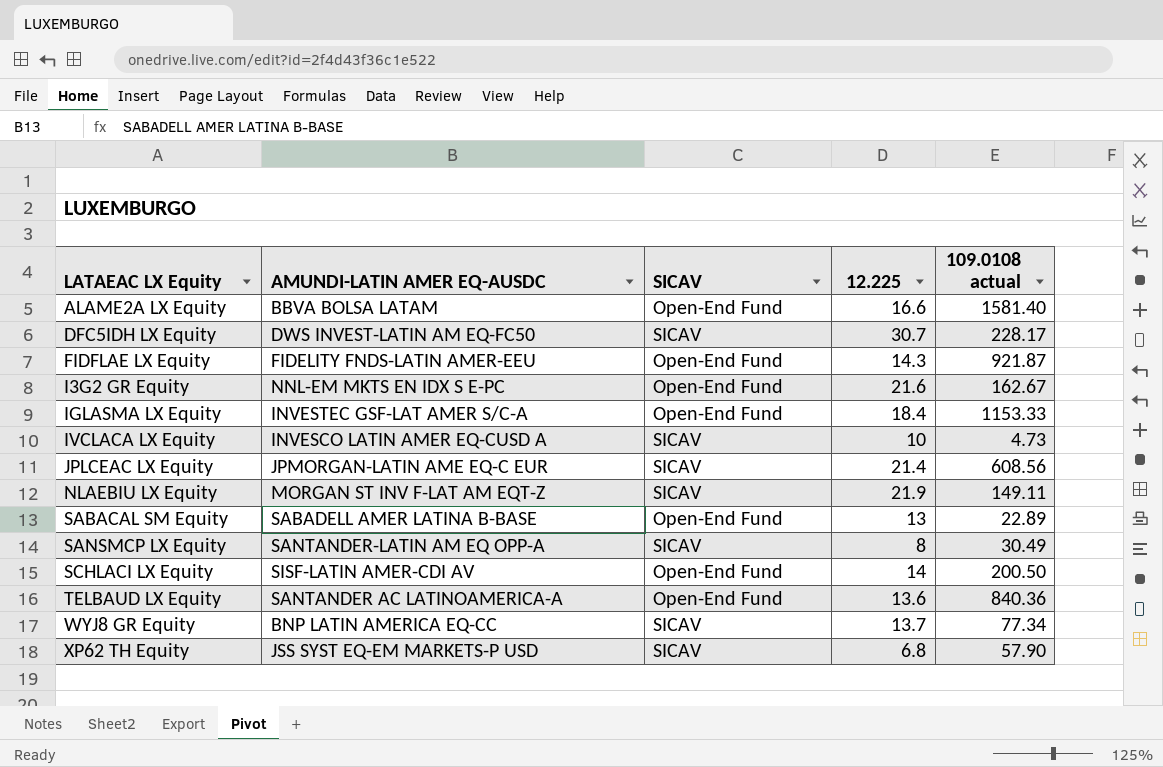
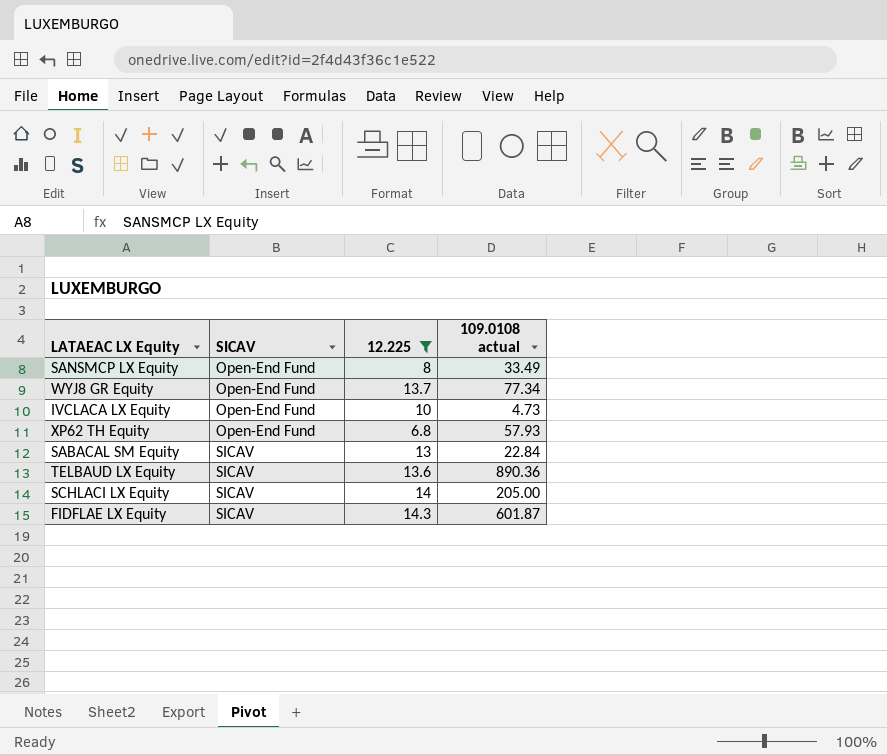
filter: none -> 12.225 <= 14.3
row order: LATAEAC LX Equity ascending -> SICAV ascending
column AMUNDI-LATIN AMER EQ-AUSDC | position: 2 -> none
SANSMCP LX Equity | SICAV: SICAV -> Open-End Fund
SANSMCP LX Equity | 109.0108 actual: 30.49 -> 33.49
WYJ8 GR Equity | SICAV: SICAV -> Open-End Fund
IVCLACA LX Equity | SICAV: SICAV -> Open-End Fund
XP62 TH Equity | SICAV: SICAV -> Open-End Fund
XP62 TH Equity | 109.0108 actual: 57.90 -> 57.93
SABACAL SM Equity | SICAV: Open-End Fund -> SICAV
SABACAL SM Equity | 109.0108 actual: 22.89 -> 22.84
TELBAUD LX Equity | SICAV: Open-End Fund -> SICAV
TELBAUD LX Equity | 109.0108 actual: 840.36 -> 890.36
SCHLACI LX Equity | SICAV: Open-End Fund -> SICAV
SCHLACI LX Equity | 109.0108 actual: 200.50 -> 205.00
FIDFLAE LX Equity | SICAV: Open-End Fund -> SICAV
FIDFLAE LX Equity | 109.0108 actual: 921.87 -> 601.87

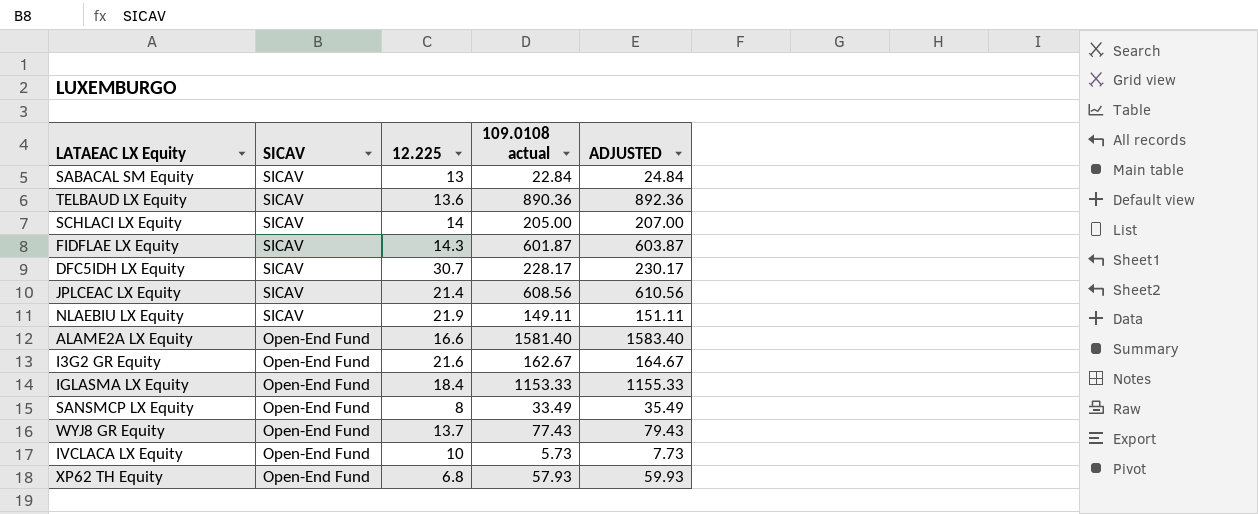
filter: 12.225 <= 14.3 -> none
row order: SICAV ascending -> SICAV descending
column ADJUSTED | formula: none -> [109.0108 actual] + 2
WYJ8 GR Equity | 109.0108 actual: 77.34 -> 77.43
IVCLACA LX Equity | 109.0108 actual: 4.73 -> 5.73

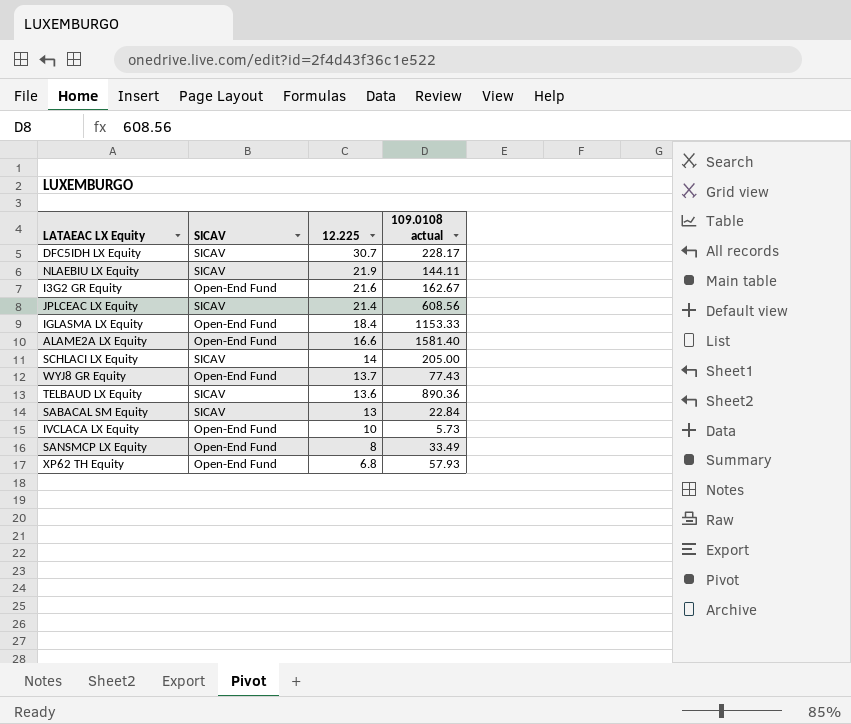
row order: SICAV descending -> 12.225 descending
column ADJUSTED | formula: [109.0108 actual] + 2 -> none
row FIDFLAE LX Equity: SICAV | 14.3 | 601.87 | 603.87 -> none
NLAEBIU LX Equity | 109.0108 actual: 149.11 -> 144.11

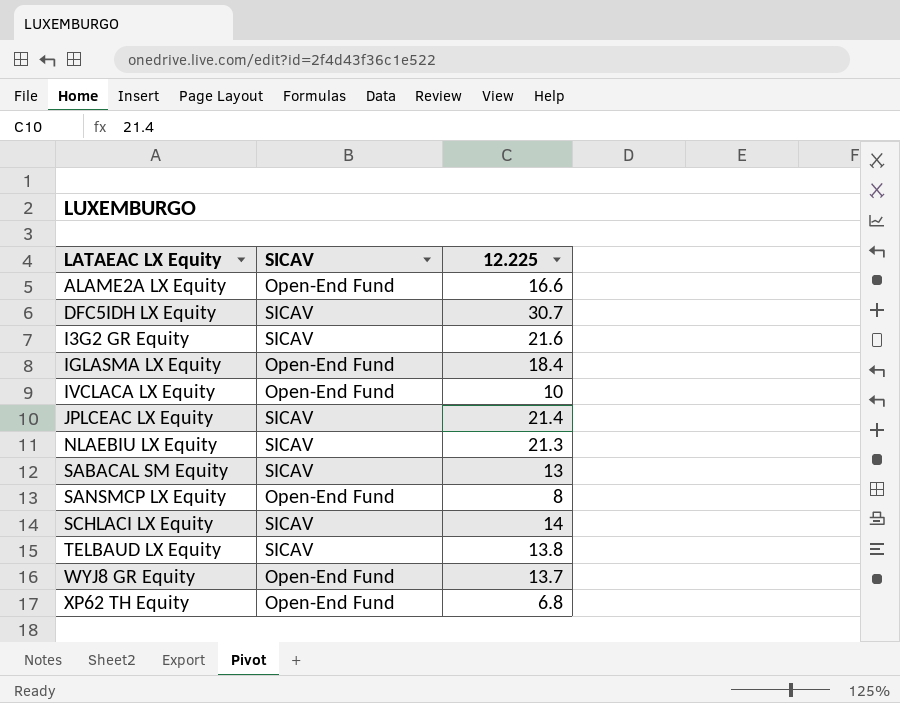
row order: 12.225 descending -> LATAEAC LX Equity ascending
column 109.0108 actual | position: 4 -> none
I3G2 GR Equity | SICAV: Open-End Fund -> SICAV
NLAEBIU LX Equity | 12.225: 21.9 -> 21.3
TELBAUD LX Equity | 12.225: 13.6 -> 13.8

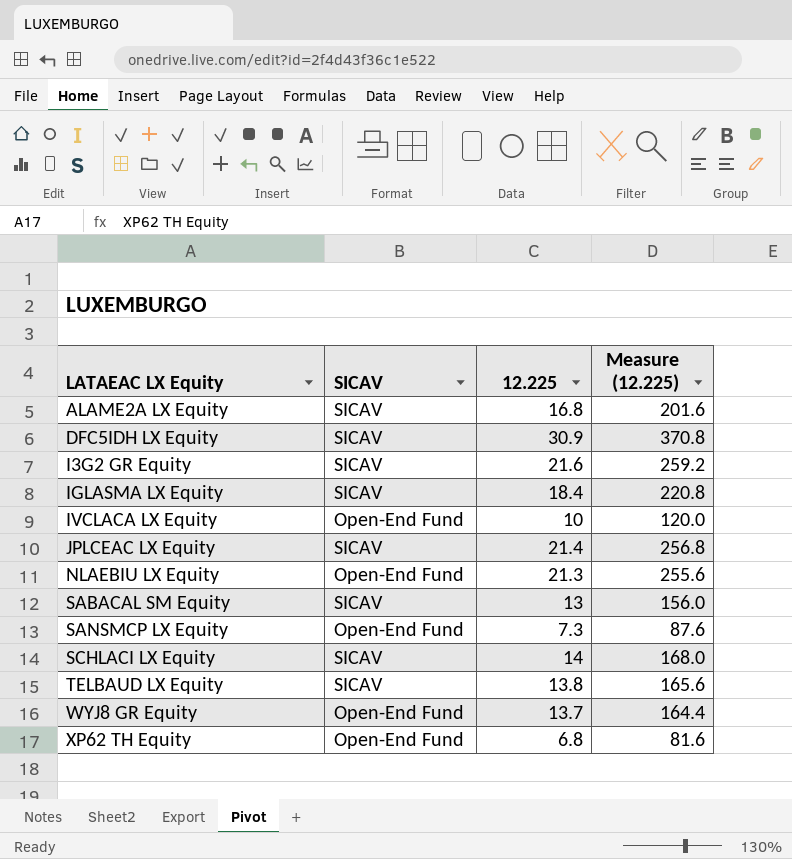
column Measure (12.225) | formula: none -> [12.225] * 12
ALAME2A LX Equity | SICAV: Open-End Fund -> SICAV
ALAME2A LX Equity | 12.225: 16.6 -> 16.8
DFC5IDH LX Equity | 12.225: 30.7 -> 30.9
IGLASMA LX Equity | SICAV: Open-End Fund -> SICAV
NLAEBIU LX Equity | SICAV: SICAV -> Open-End Fund
SANSMCP LX Equity | 12.225: 8 -> 7.3

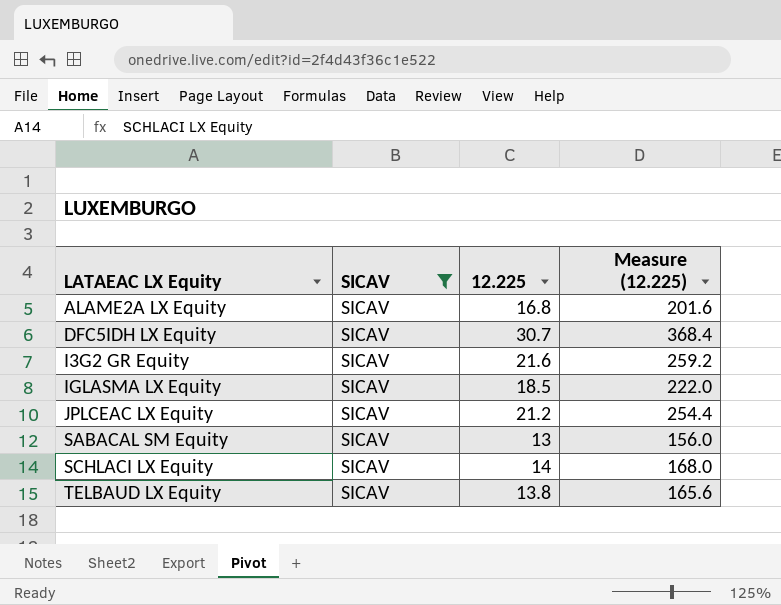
filter: none -> SICAV = SICAV
DFC5IDH LX Equity | 12.225: 30.9 -> 30.7
DFC5IDH LX Equity | Measure (12.225): 370.8 -> 368.4
IGLASMA LX Equity | 12.225: 18.4 -> 18.5
IGLASMA LX Equity | Measure (12.225): 220.8 -> 222.0
JPLCEAC LX Equity | 12.225: 21.4 -> 21.2
JPLCEAC LX Equity | Measure (12.225): 256.8 -> 254.4

